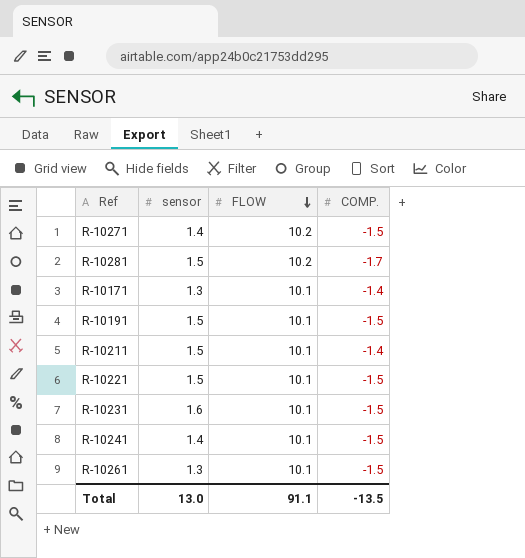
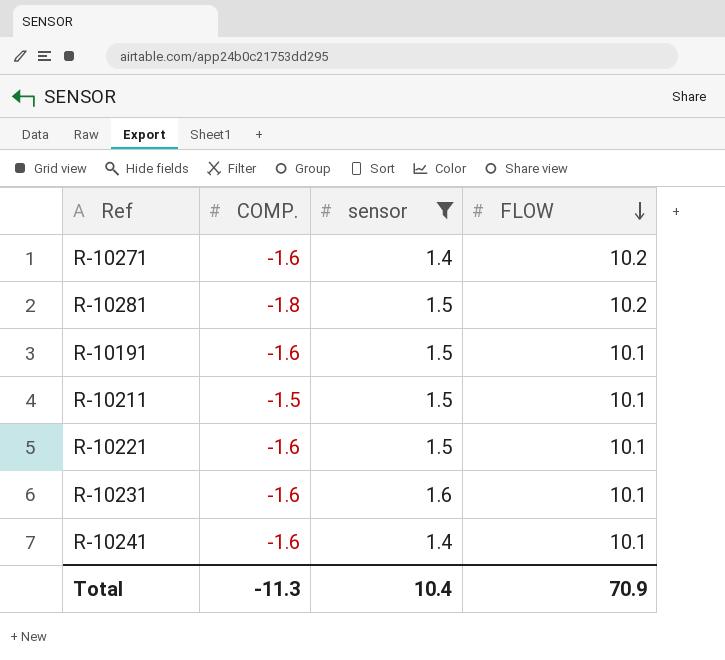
filter: none -> sensor != 1.3
column COMP. | position: 4 -> 2
R-10271 | COMP.: -1.5 -> -1.6
R-10281 | COMP.: -1.7 -> -1.8
R-10191 | COMP.: -1.5 -> -1.6
R-10211 | COMP.: -1.4 -> -1.5
R-10221 | COMP.: -1.5 -> -1.6
R-10231 | COMP.: -1.5 -> -1.6
R-10241 | COMP.: -1.5 -> -1.6
Total | COMP.: -13.5 -> -11.3
Total | sensor: 13.0 -> 10.4
Total | FLOW: 91.1 -> 70.9

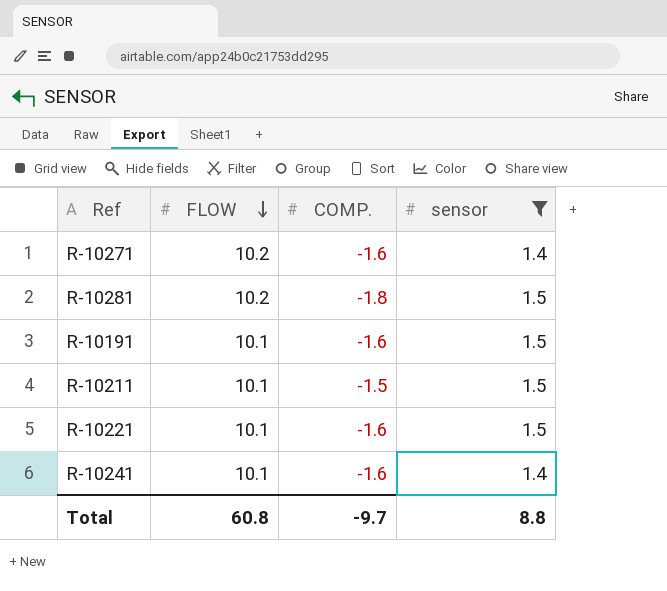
column FLOW | position: 4 -> 2
row R-10231: -1.6 | 1.6 | 10.1 -> none
Total | FLOW: 70.9 -> 60.8
Total | COMP.: -11.3 -> -9.7
Total | sensor: 10.4 -> 8.8

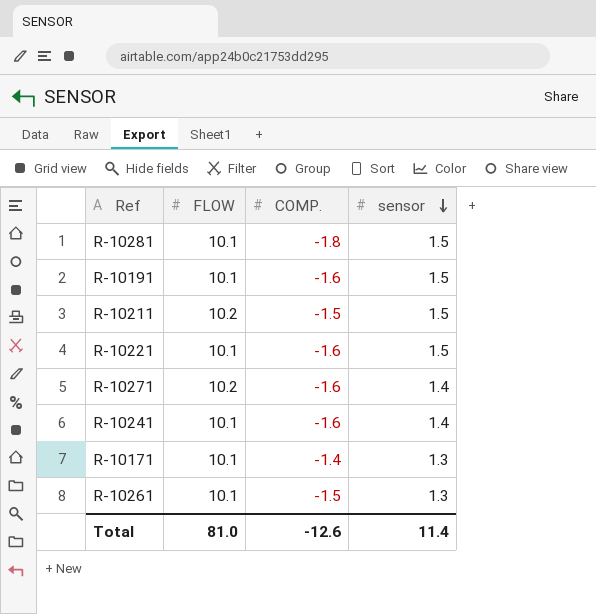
filter: sensor != 1.3 -> none
row order: FLOW descending -> sensor descending
R-10281 | FLOW: 10.2 -> 10.1
R-10211 | FLOW: 10.1 -> 10.2
Total | FLOW: 60.8 -> 81.0
Total | COMP.: -9.7 -> -12.6
Total | sensor: 8.8 -> 11.4

